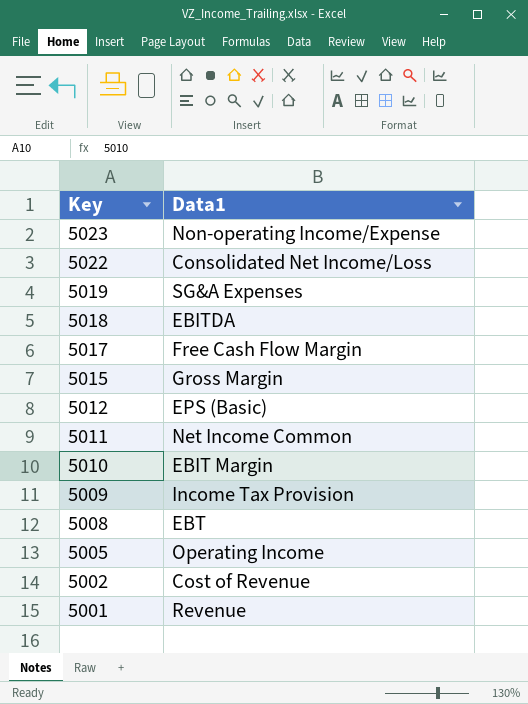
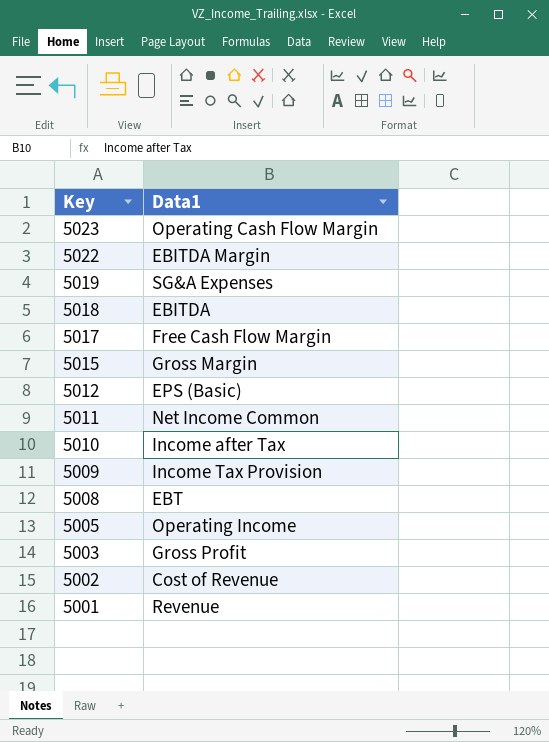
5023 | Data1: Non-operating Income/Expense -> Operating Cash Flow Margin
5022 | Data1: Consolidated Net Income/Loss -> EBITDA Margin
5010 | Data1: EBIT Margin -> Income after Tax
row 5003: none -> Gross Profit

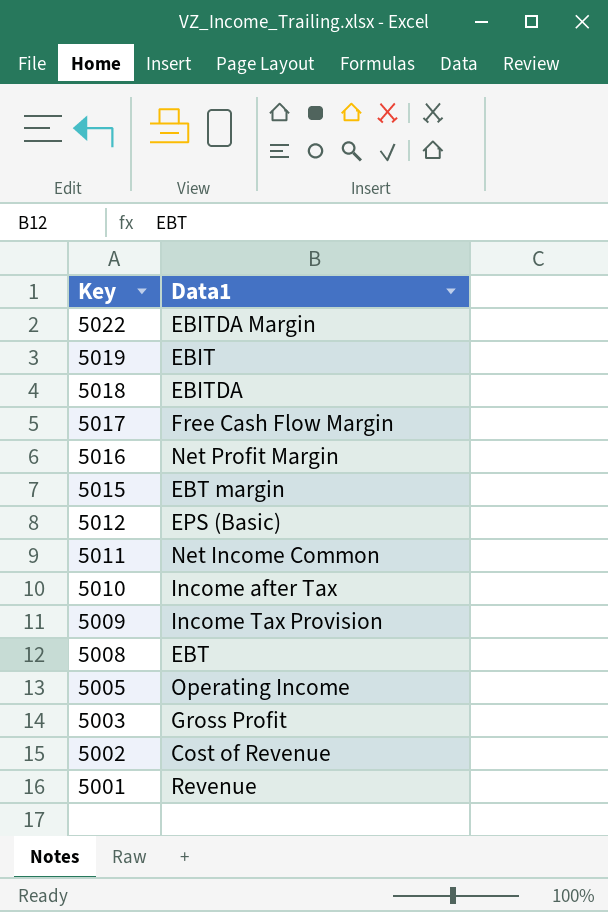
row 5023: Operating Cash Flow Margin -> none
5019 | Data1: SG&A Expenses -> EBIT
row 5016: none -> Net Profit Margin
5015 | Data1: Gross Margin -> EBT margin

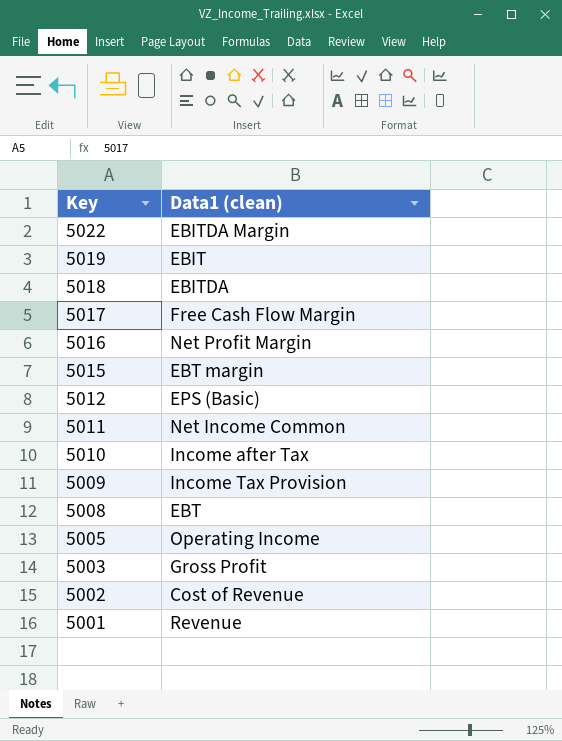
column name: Data1 -> Data1 (clean)

